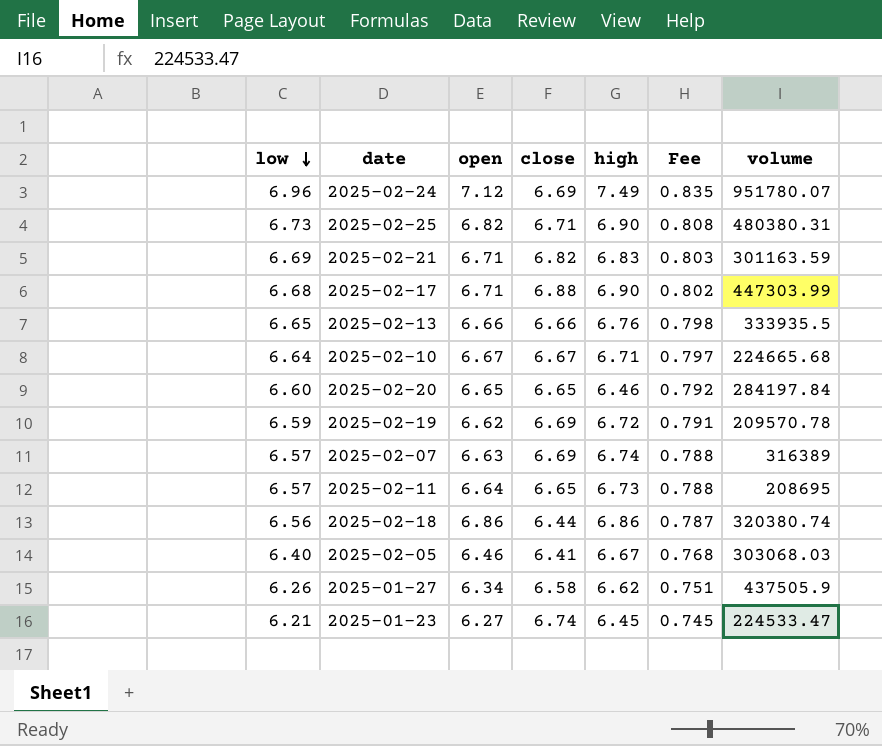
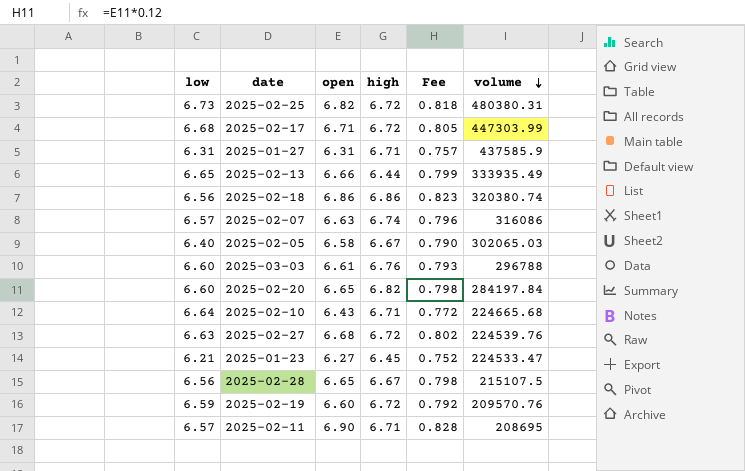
row order: low descending -> volume descending
column close | position: 4 -> none
column Fee | formula: [low] * 0.12 -> [open] * 0.12
row 2025-02-24: 6.96 | 7.12 | 6.69 | 7.49 | 0.835 | 951780.07 -> none
row 2025-02-21: 6.69 | 6.71 | 6.82 | 6.83 | 0.803 | 301163.59 -> none
2025-02-25 | high: 6.90 -> 6.72
2025-02-17 | high: 6.90 -> 6.72
2025-01-27 | low: 6.26 -> 6.31
2025-01-27 | open: 6.34 -> 6.31
2025-01-27 | high: 6.62 -> 6.71
2025-01-27 | volume: 437505.9 -> 437585.9
2025-02-13 | high: 6.76 -> 6.44
2025-02-13 | volume: 333935.5 -> 333935.49
2025-02-07 | volume: 316389 -> 316086
2025-02-05 | open: 6.46 -> 6.58
2025-02-05 | volume: 303068.03 -> 302065.03
row 2025-03-03: none -> 6.60 | 6.61 | 6.76 | 0.793 | 296788
2025-02-20 | high: 6.46 -> 6.82
2025-02-10 | open: 6.67 -> 6.43
row 2025-02-27: none -> 6.63 | 6.68 | 6.72 | 0.802 | 224539.76
row 2025-02-28: none -> 6.56 | 6.65 | 6.67 | 0.798 | 215107.5
2025-02-19 | open: 6.62 -> 6.60
2025-02-19 | volume: 209570.78 -> 209570.76
2025-02-11 | open: 6.64 -> 6.90
2025-02-11 | high: 6.73 -> 6.71

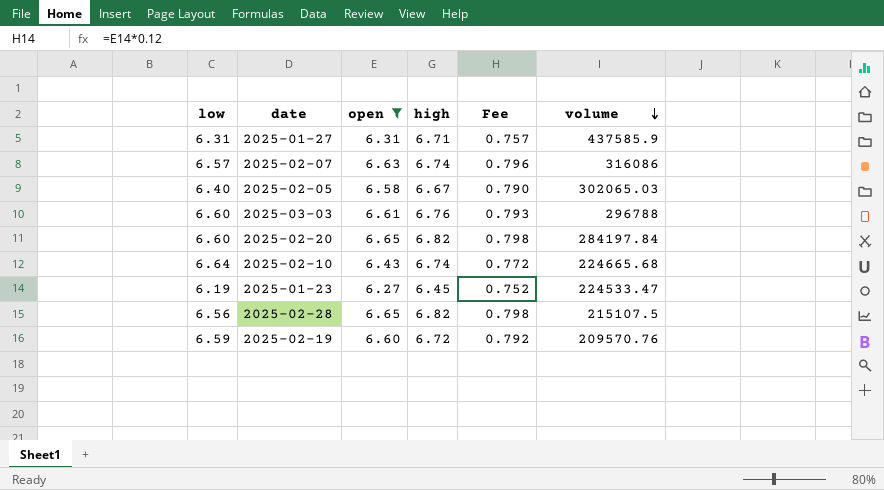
filter: none -> open <= 6.65
2025-02-10 | high: 6.71 -> 6.74
2025-01-23 | low: 6.21 -> 6.19
2025-02-28 | high: 6.67 -> 6.82

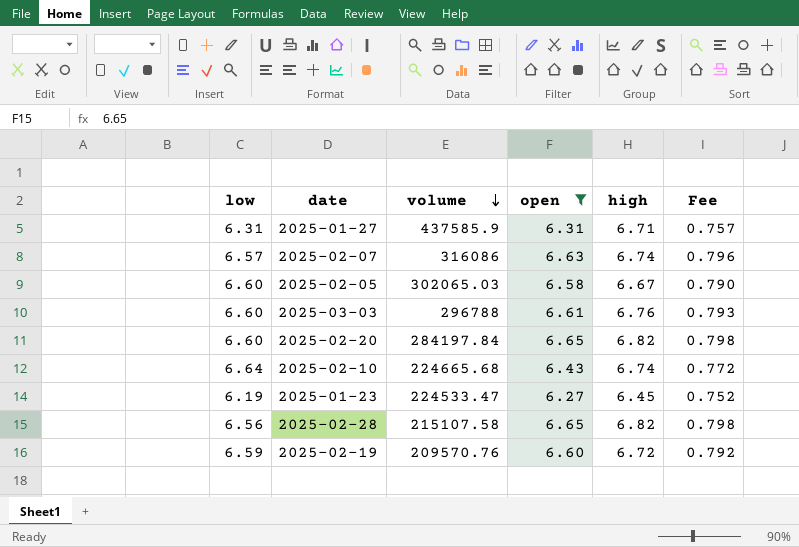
column volume | position: 6 -> 3
2025-02-05 | low: 6.40 -> 6.60
2025-02-28 | volume: 215107.5 -> 215107.58

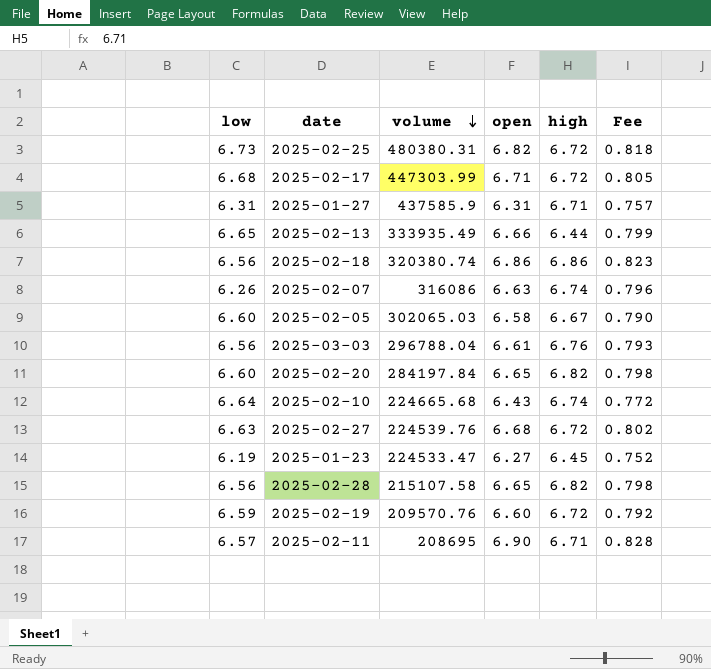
filter: open <= 6.65 -> none
2025-02-07 | low: 6.57 -> 6.26
2025-03-03 | low: 6.60 -> 6.56
2025-03-03 | volume: 296788 -> 296788.04

